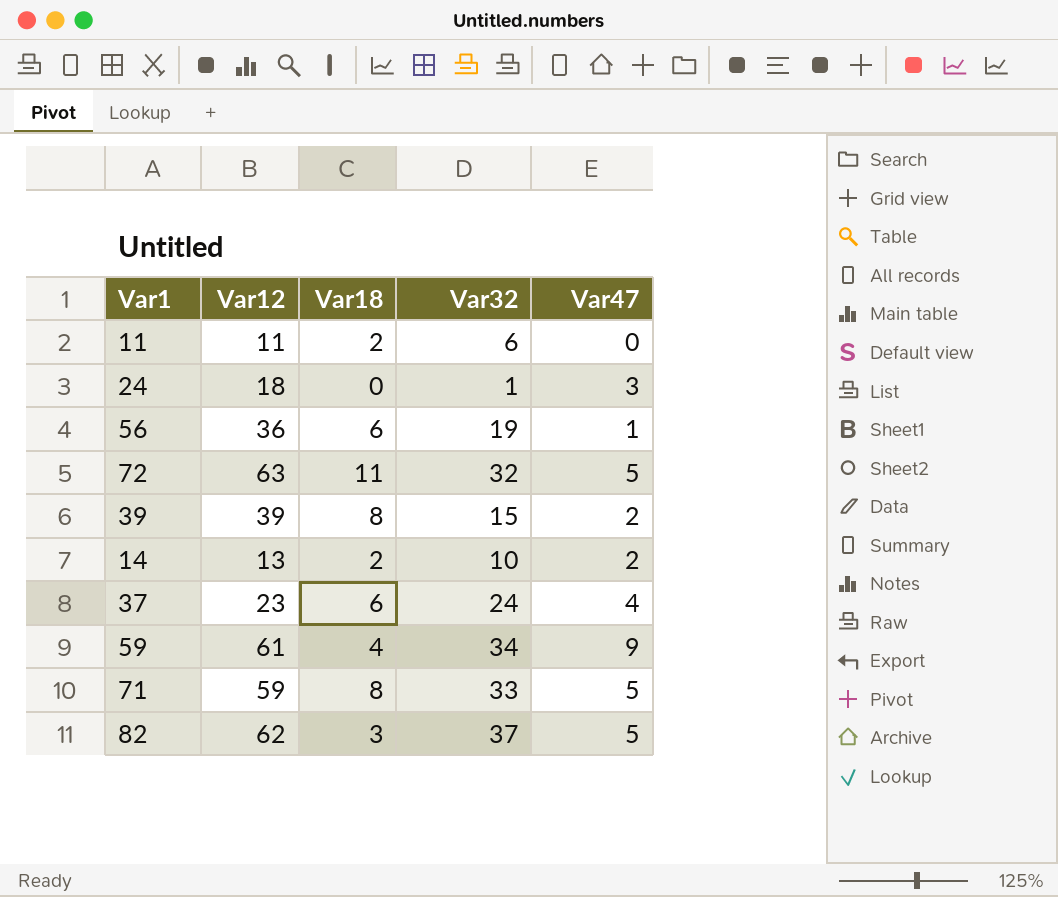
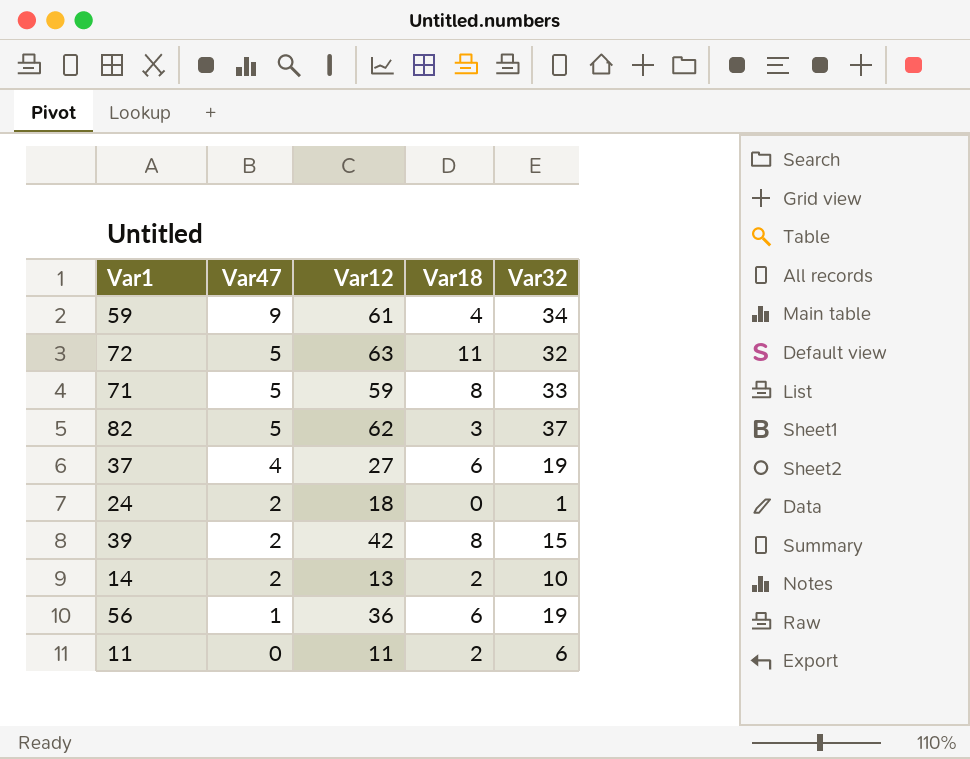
row order: none -> Var47 descending
column Var47 | position: 5 -> 2
37 | Var12: 23 -> 27
37 | Var32: 24 -> 19
24 | Var47: 3 -> 2
39 | Var12: 39 -> 42

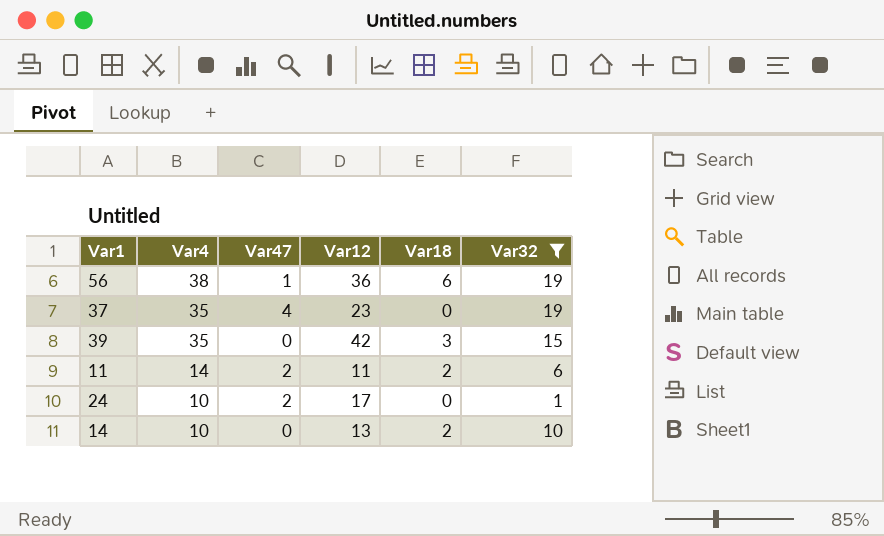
filter: none -> Var32 <= 19
row order: Var47 descending -> Var4 descending
column Var4 | position: none -> 2
37 | Var12: 27 -> 23
37 | Var18: 6 -> 0
39 | Var47: 2 -> 0
39 | Var18: 8 -> 3
11 | Var47: 0 -> 2
24 | Var12: 18 -> 17
14 | Var47: 2 -> 0

